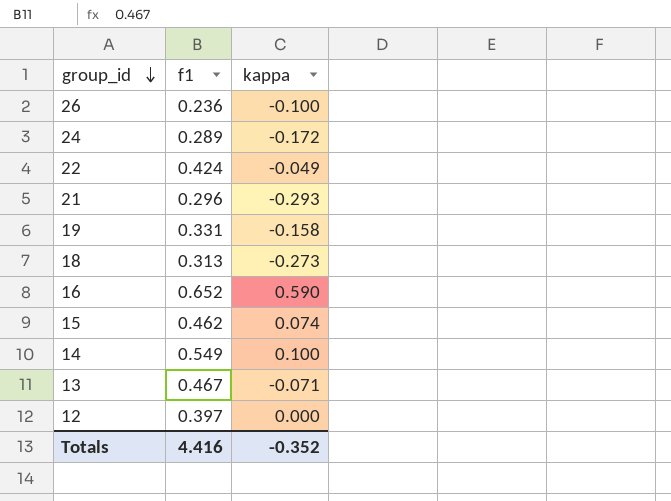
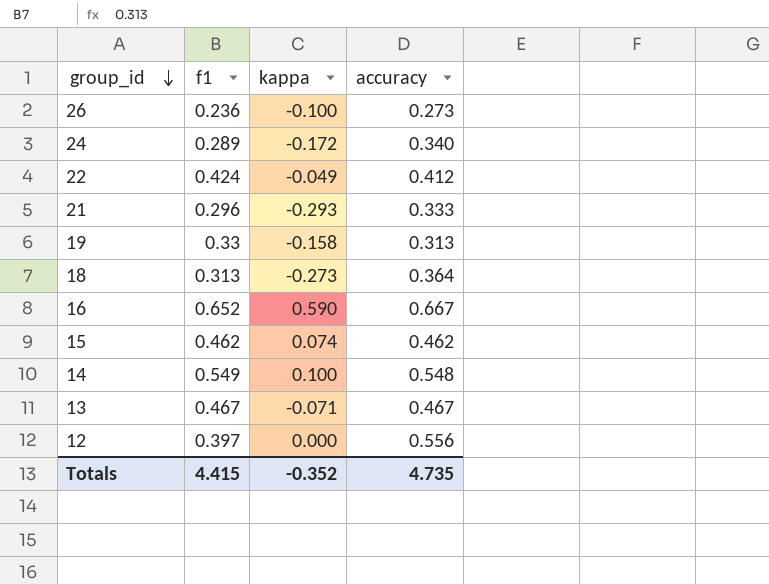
column accuracy | position: none -> 4
19 | f1: 0.331 -> 0.33
Totals | f1: 4.416 -> 4.415

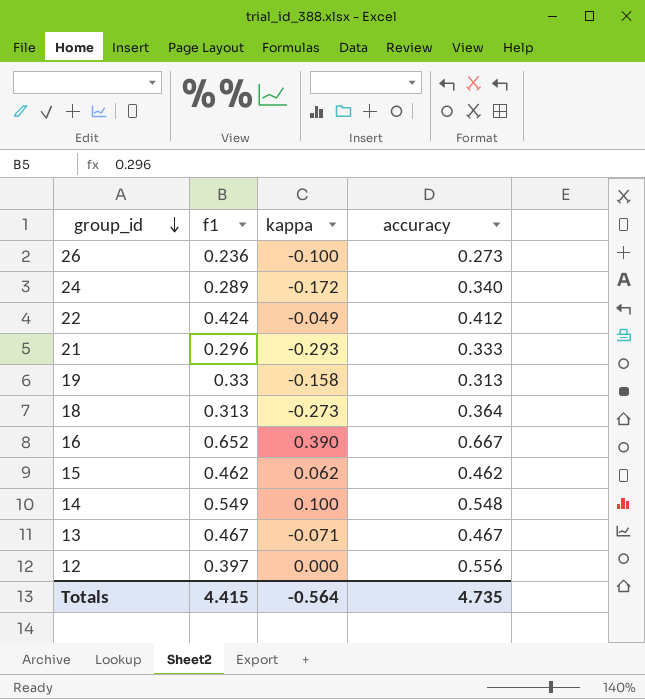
16 | kappa: 0.590 -> 0.390
15 | kappa: 0.074 -> 0.062
Totals | kappa: -0.352 -> -0.564

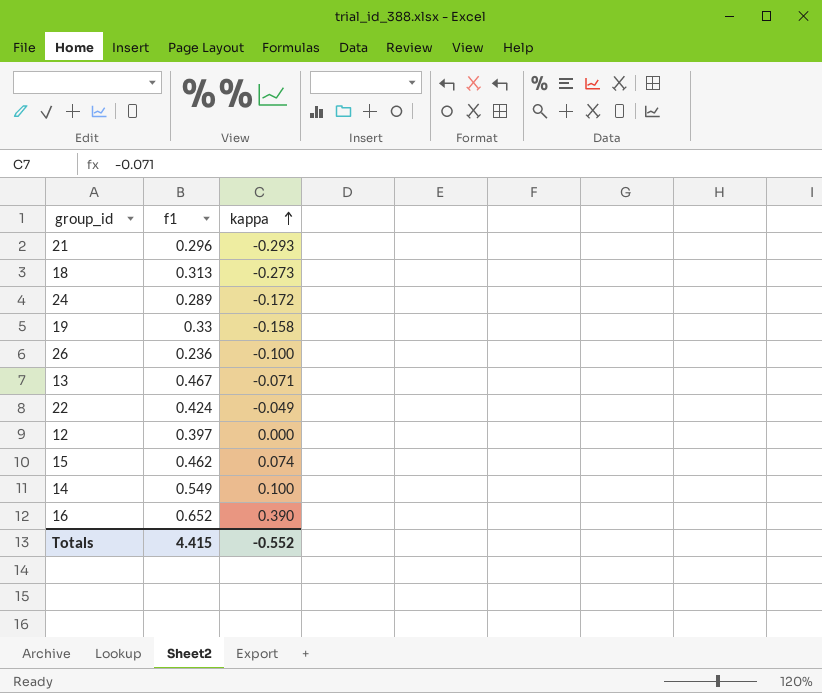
row order: group_id descending -> kappa ascending
column accuracy | position: 4 -> none
15 | kappa: 0.062 -> 0.074
Totals | kappa: -0.564 -> -0.552

